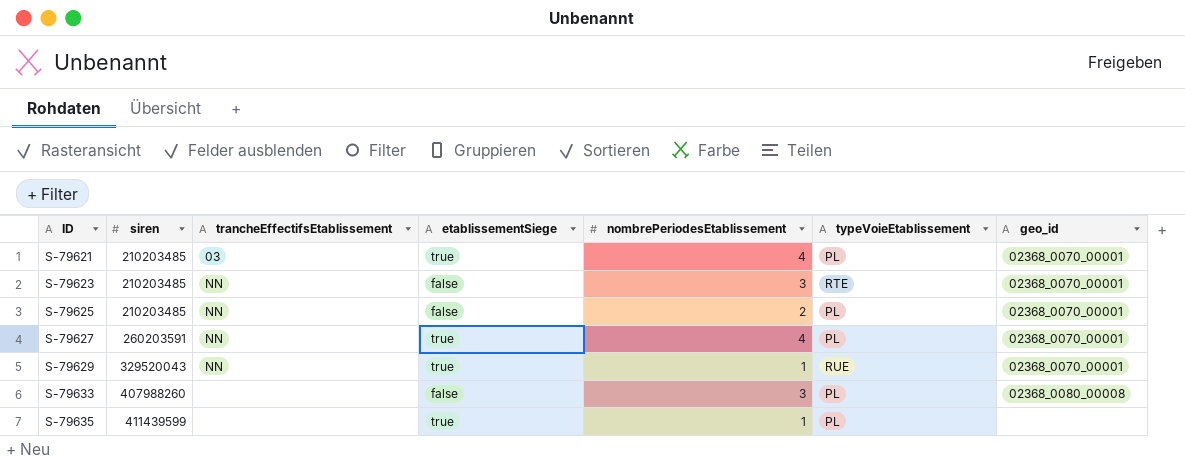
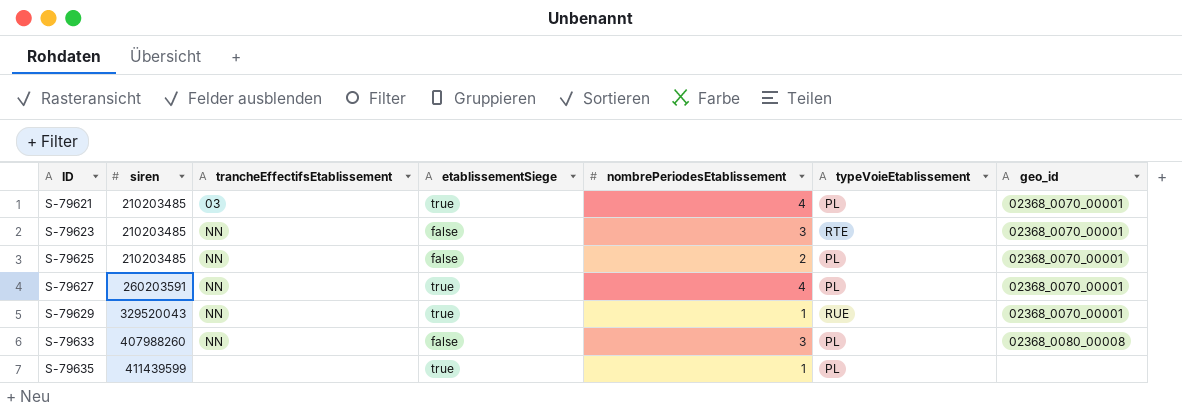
S-79633 | trancheEffectifsEtablissement: none -> NN

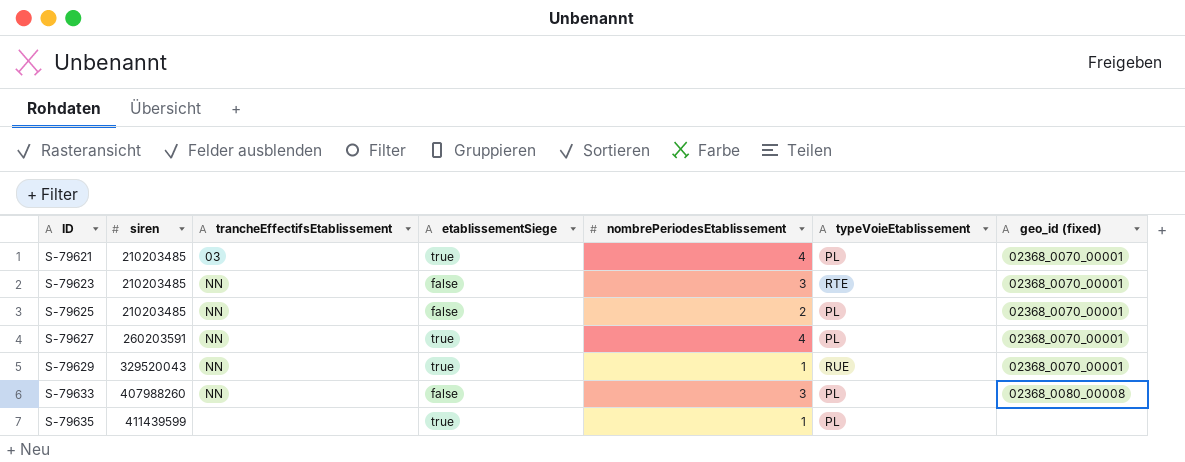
column name: geo_id -> geo_id (fixed)

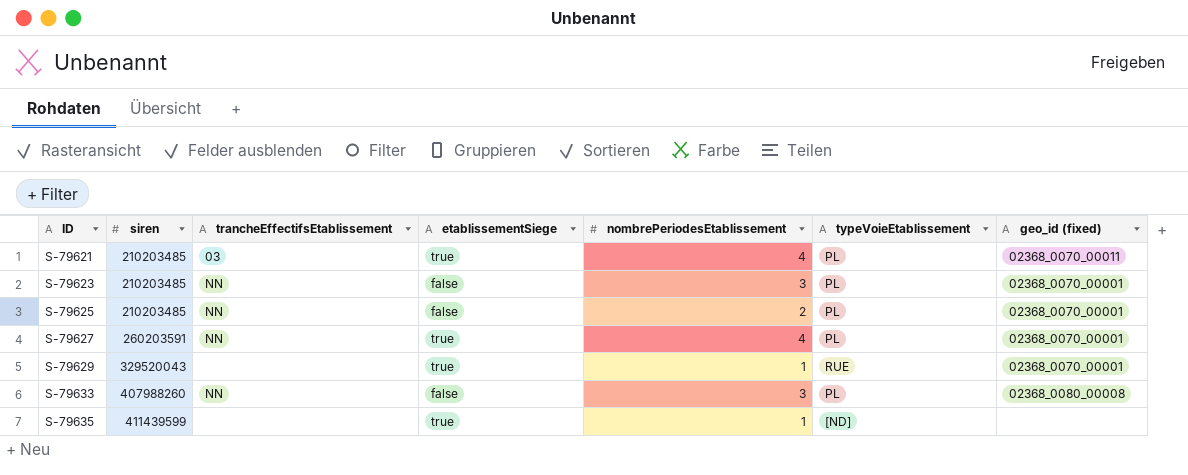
S-79621 | geo_id (fixed): 02368_0070_00001 -> 02368_0070_00011
S-79623 | typeVoieEtablissement: RTE -> PL
S-79629 | trancheEffectifsEtablissement: NN -> none
S-79635 | typeVoieEtablissement: PL -> [ND]

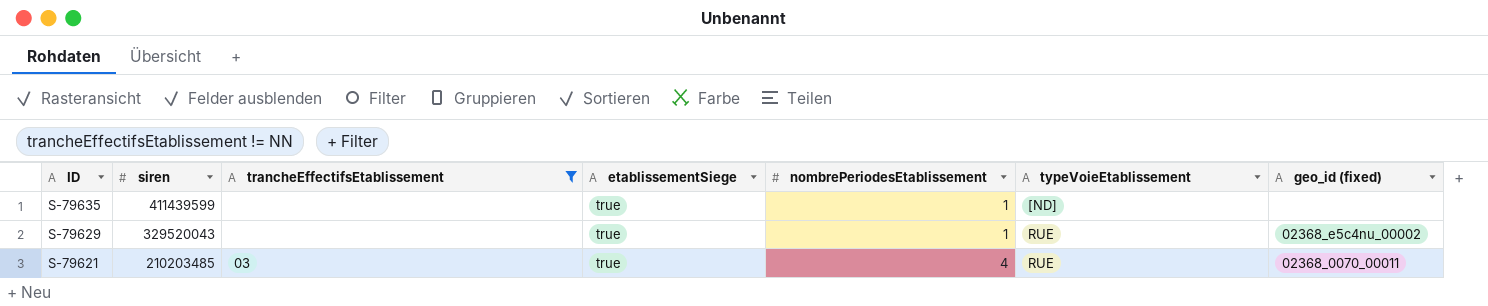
filter: none -> trancheEffectifsEtablissement != NN
row order: ID ascending -> ID descending
S-79629 | geo_id (fixed): 02368_0070_00001 -> 02368_e5c4nu_00002
S-79621 | typeVoieEtablissement: PL -> RUE

